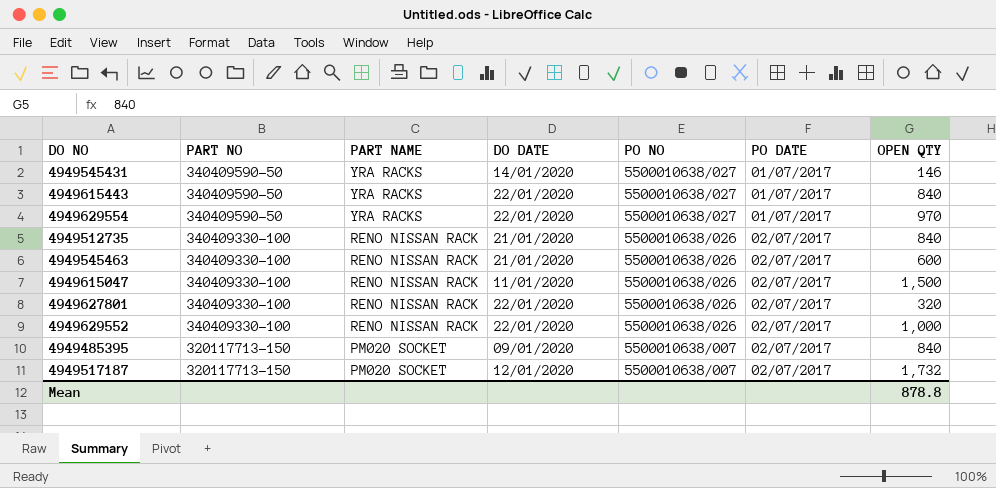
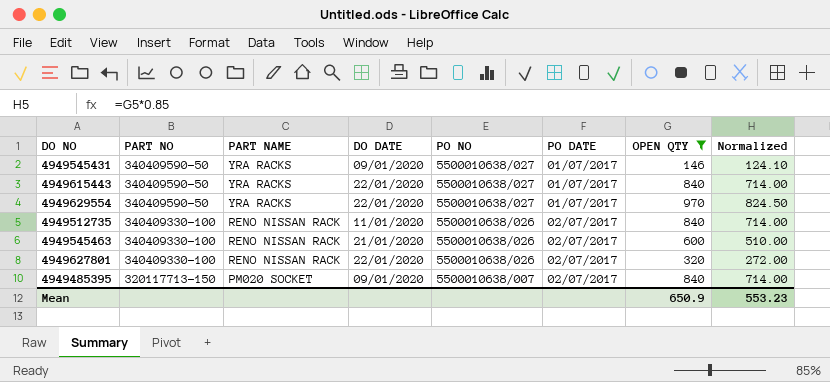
filter: none -> OPEN QTY <= 970
column Normalized | formula: none -> [OPEN QTY] * 0.85
4949545431 | DO DATE: 14/01/2020 -> 09/01/2020
4949512735 | DO DATE: 21/01/2020 -> 11/01/2020
Mean | OPEN QTY: 878.8 -> 650.9

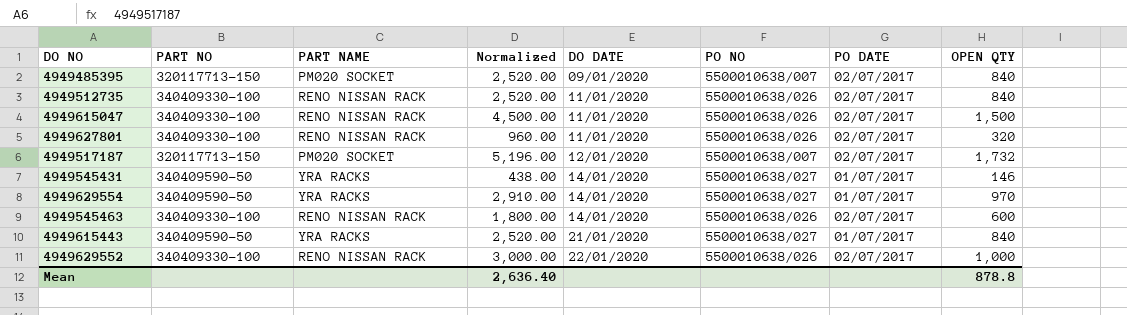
filter: OPEN QTY <= 970 -> none
row order: PART NO descending -> DO DATE ascending
column Normalized | formula: [OPEN QTY] * 0.85 -> [OPEN QTY] * 3
column Normalized | position: 8 -> 4
4949627801 | DO DATE: 22/01/2020 -> 11/01/2020
4949545431 | DO DATE: 09/01/2020 -> 14/01/2020
4949629554 | DO DATE: 22/01/2020 -> 14/01/2020
4949545463 | DO DATE: 21/01/2020 -> 14/01/2020
4949615443 | DO DATE: 22/01/2020 -> 21/01/2020
Mean | Normalized: 553.23 -> 2,636.40
Mean | OPEN QTY: 650.9 -> 878.8

